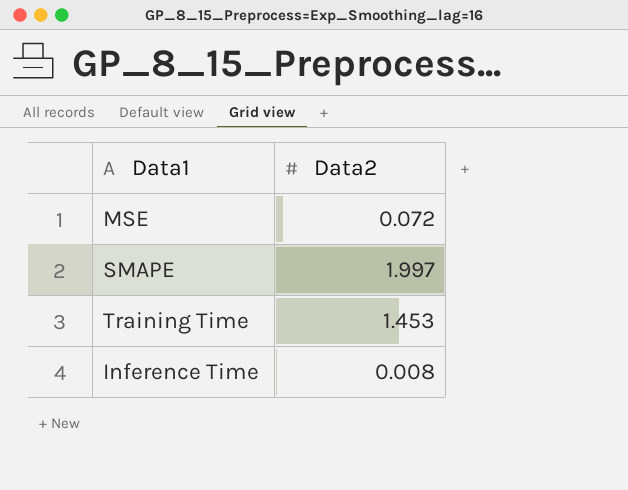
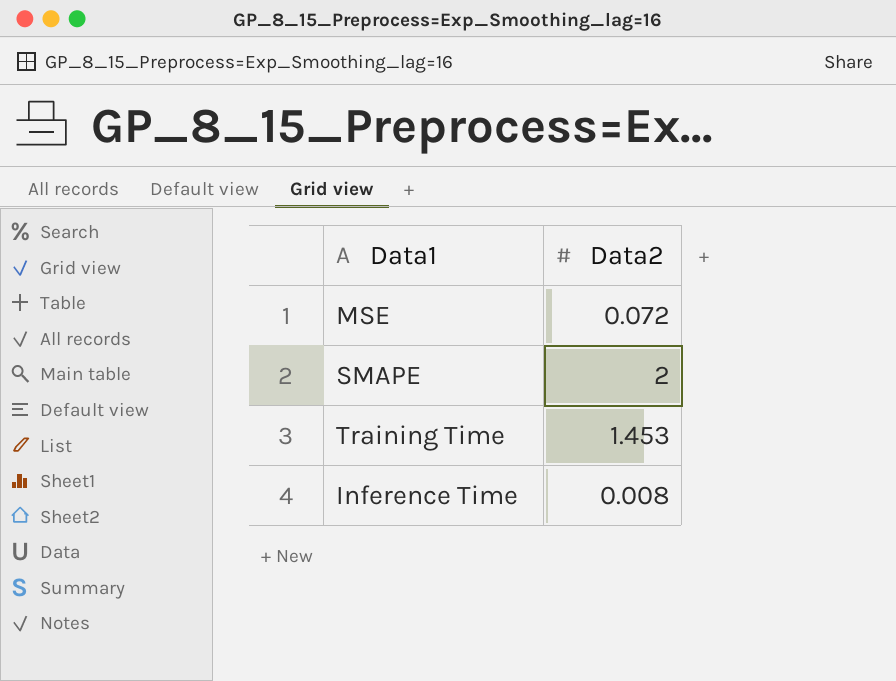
SMAPE | Data2: 1.997 -> 2

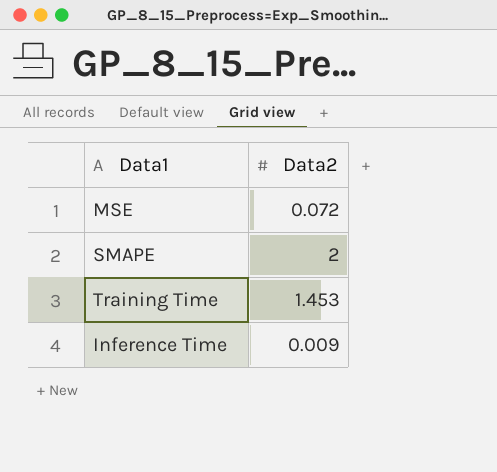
Inference Time | Data2: 0.008 -> 0.009

